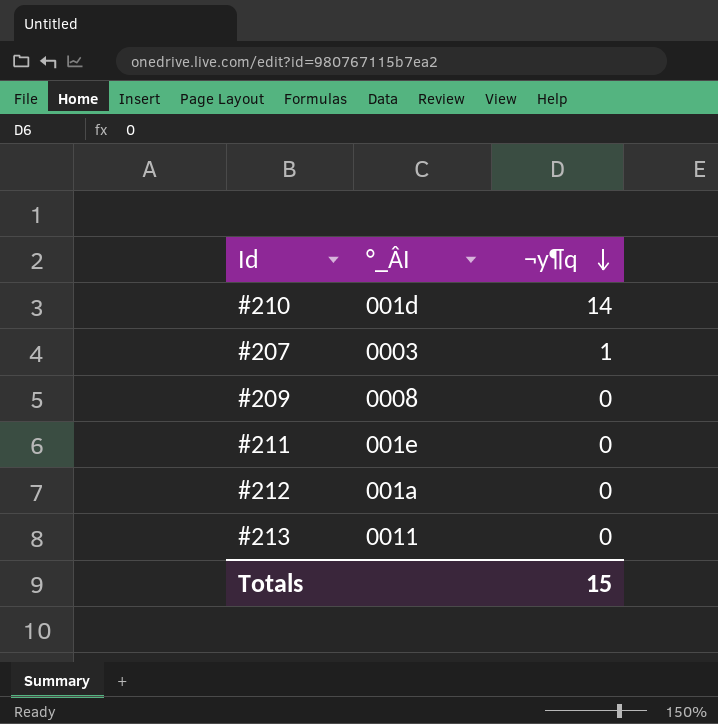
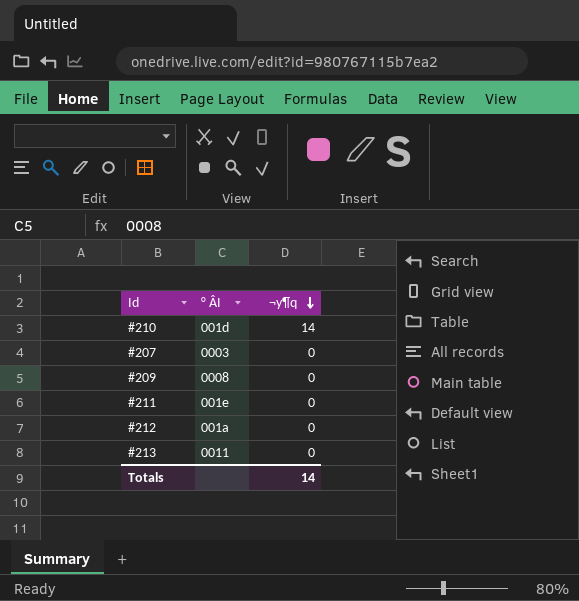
column name: °_ÂI -> ° ÂI
#207 | ¬y¶q: 1 -> 0
Totals | ¬y¶q: 15 -> 14

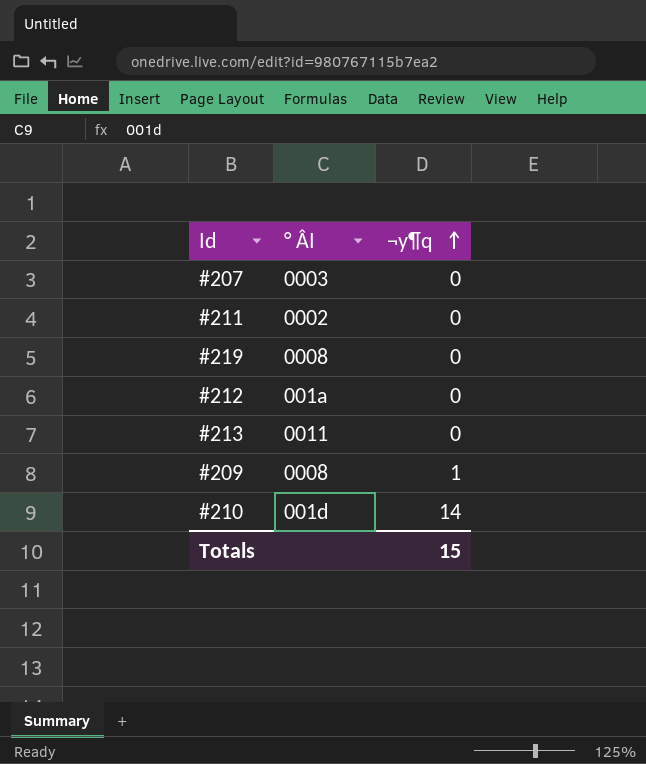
row order: ¬y¶q descending -> ¬y¶q ascending
#211 | ° ÂI: 001e -> 0002
row #219: none -> 0008 | 0
#209 | ¬y¶q: 0 -> 1
Totals | ¬y¶q: 14 -> 15

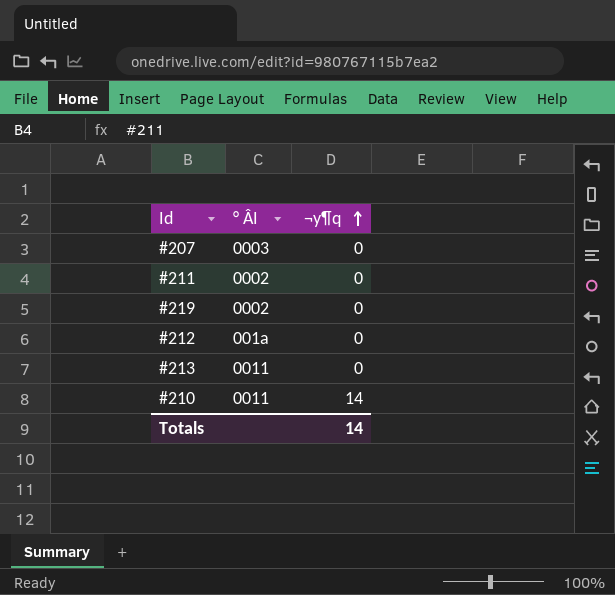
row #209: 0008 | 1 -> none
#219 | ° ÂI: 0008 -> 0002
#210 | ° ÂI: 001d -> 0011
Totals | ¬y¶q: 15 -> 14

